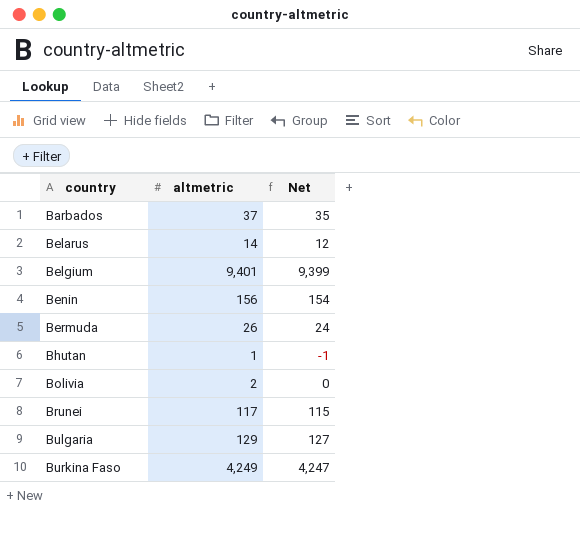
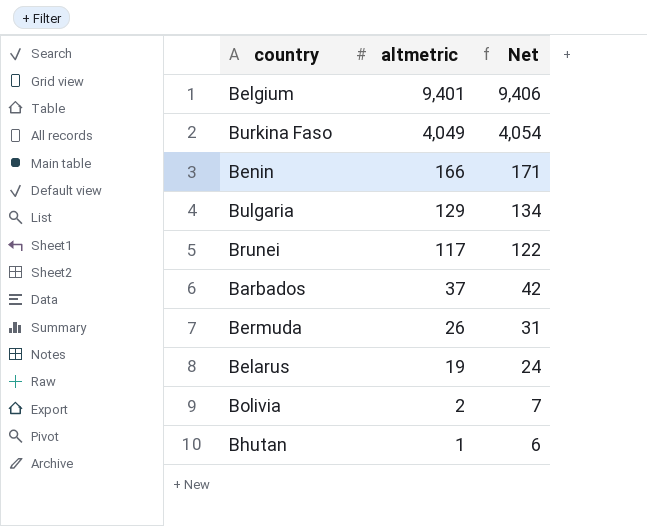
row order: country ascending -> altmetric descending
column Net | formula: [altmetric] - 2 -> [altmetric] + 5
Burkina Faso | altmetric: 4,249 -> 4,049
Benin | altmetric: 156 -> 166
Belarus | altmetric: 14 -> 19

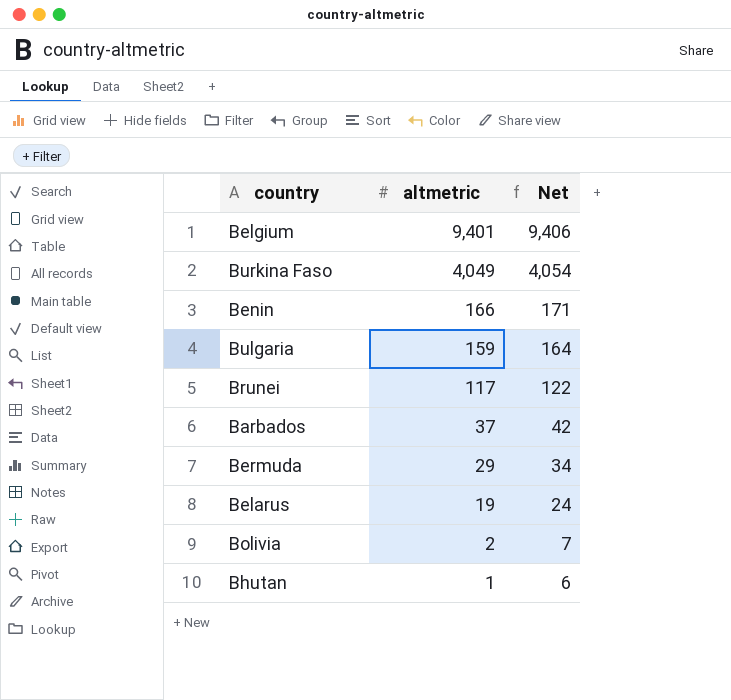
Bulgaria | altmetric: 129 -> 159
Bulgaria | Net: 134 -> 164
Bermuda | altmetric: 26 -> 29
Bermuda | Net: 31 -> 34

